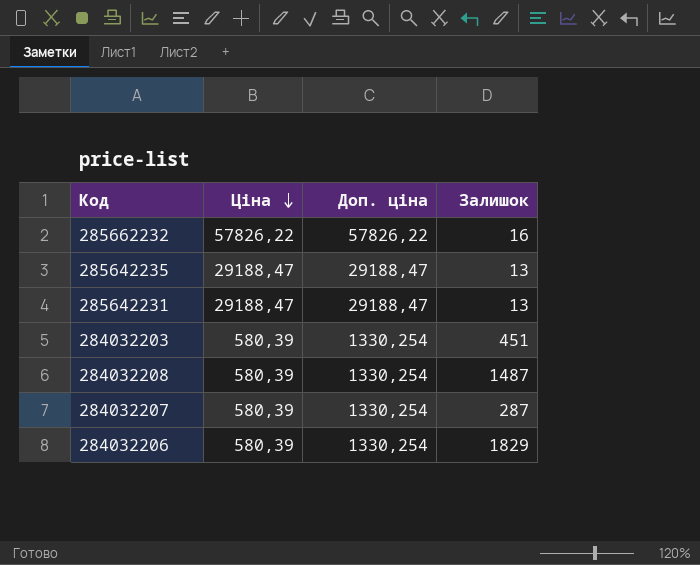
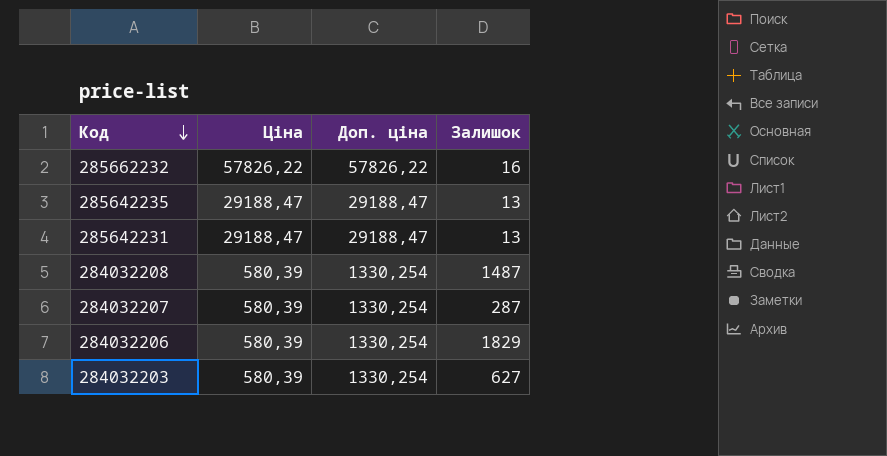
row order: Ціна descending -> Код descending
284032203 | Залишок: 451 -> 627

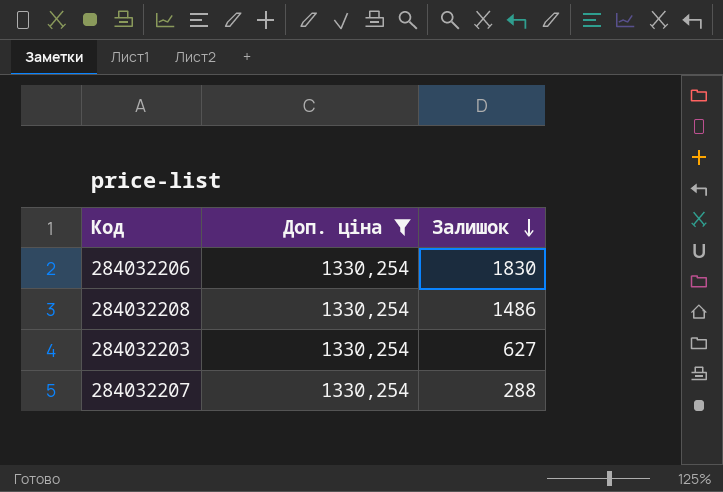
filter: none -> Доп. ціна = 1330,254
row order: Код descending -> Залишок descending
column Ціна | position: 2 -> none
284032206 | Залишок: 1829 -> 1830
284032208 | Залишок: 1487 -> 1486
284032207 | Залишок: 287 -> 288

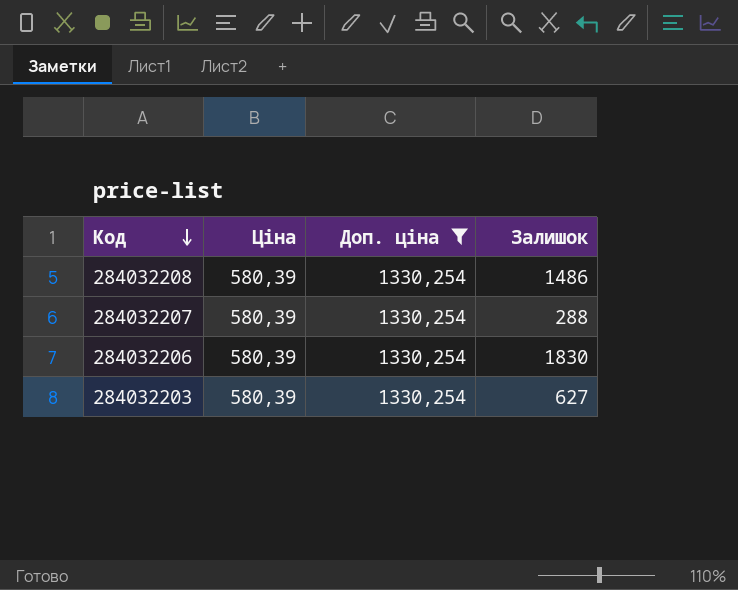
row order: Залишок descending -> Код descending
column Ціна | position: none -> 2

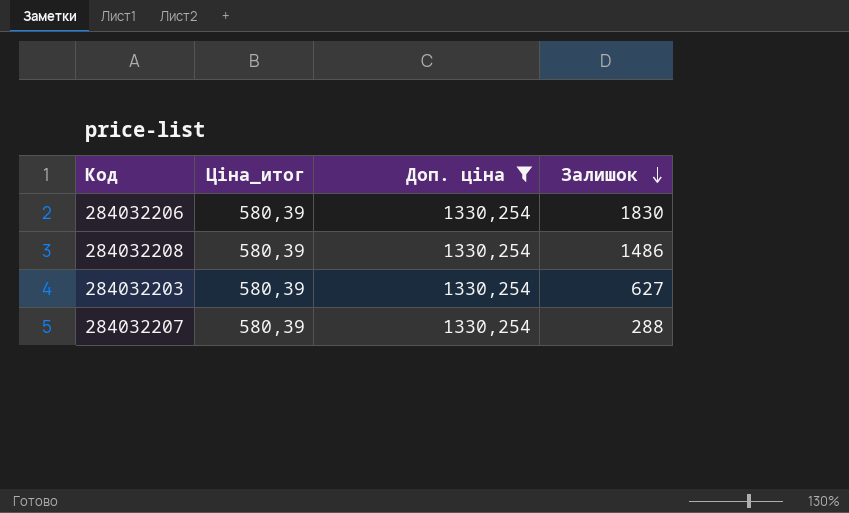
row order: Код descending -> Залишок descending
column name: Ціна -> Ціна_итог

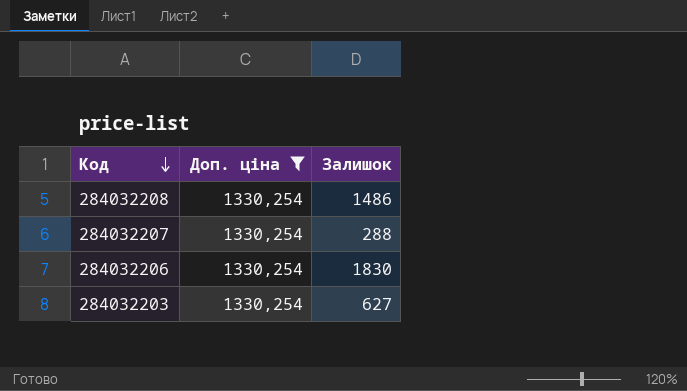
row order: Залишок descending -> Код descending
column Ціна_итог | position: 2 -> none

